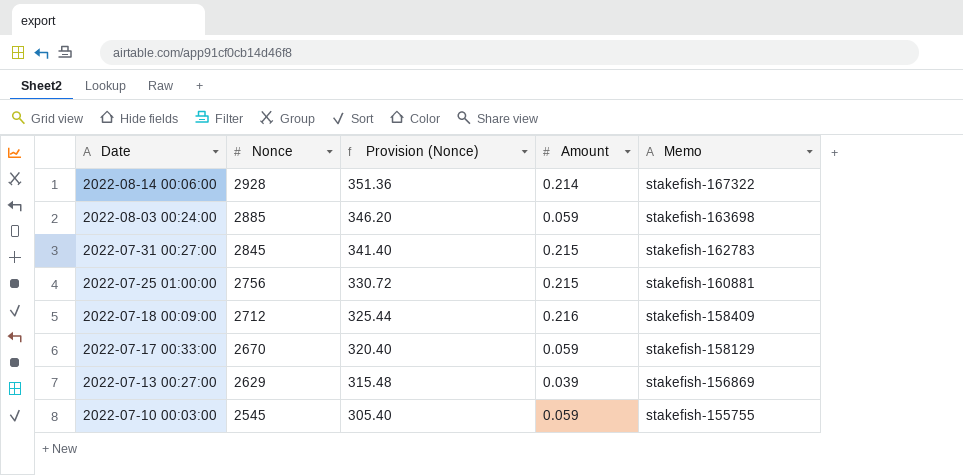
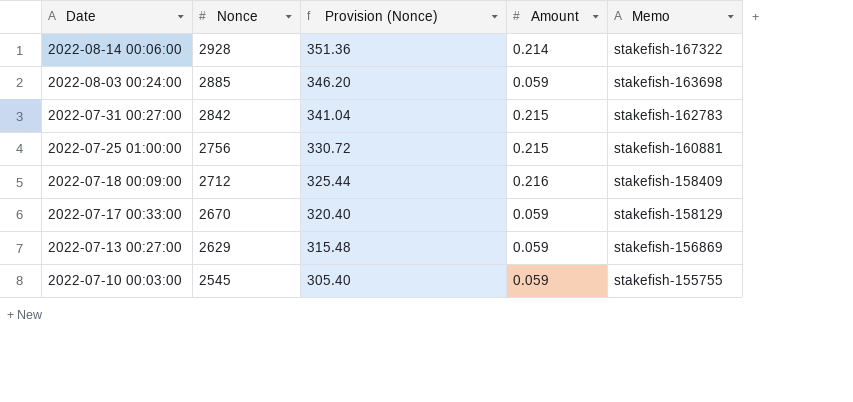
2022-07-31 00:27:00 | Nonce: 2845 -> 2842
2022-07-31 00:27:00 | Provision (Nonce): 341.40 -> 341.04
2022-07-13 00:27:00 | Amount: 0.039 -> 0.059

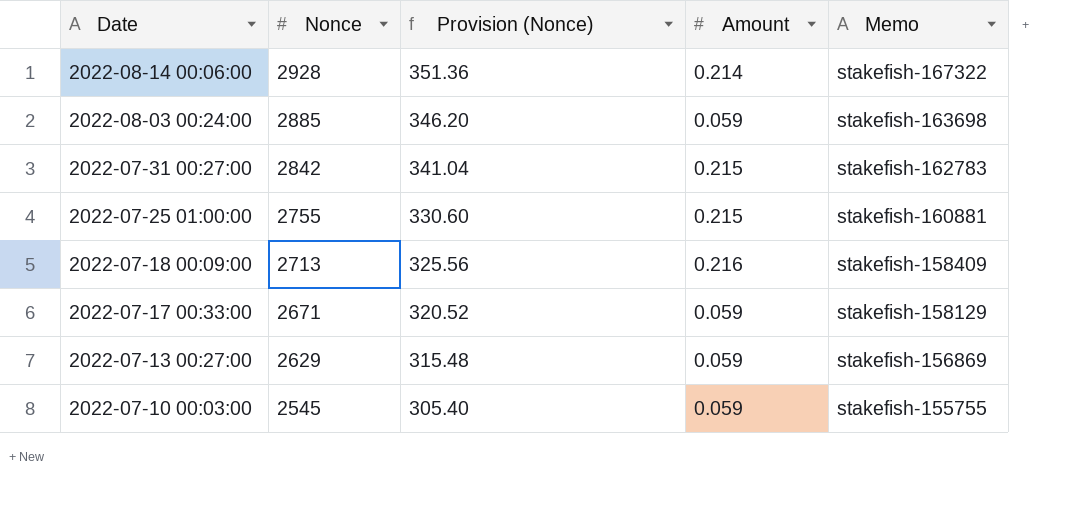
2022-07-25 01:00:00 | Nonce: 2756 -> 2755
2022-07-25 01:00:00 | Provision (Nonce): 330.72 -> 330.60
2022-07-18 00:09:00 | Nonce: 2712 -> 2713
2022-07-18 00:09:00 | Provision (Nonce): 325.44 -> 325.56
2022-07-17 00:33:00 | Nonce: 2670 -> 2671
2022-07-17 00:33:00 | Provision (Nonce): 320.40 -> 320.52

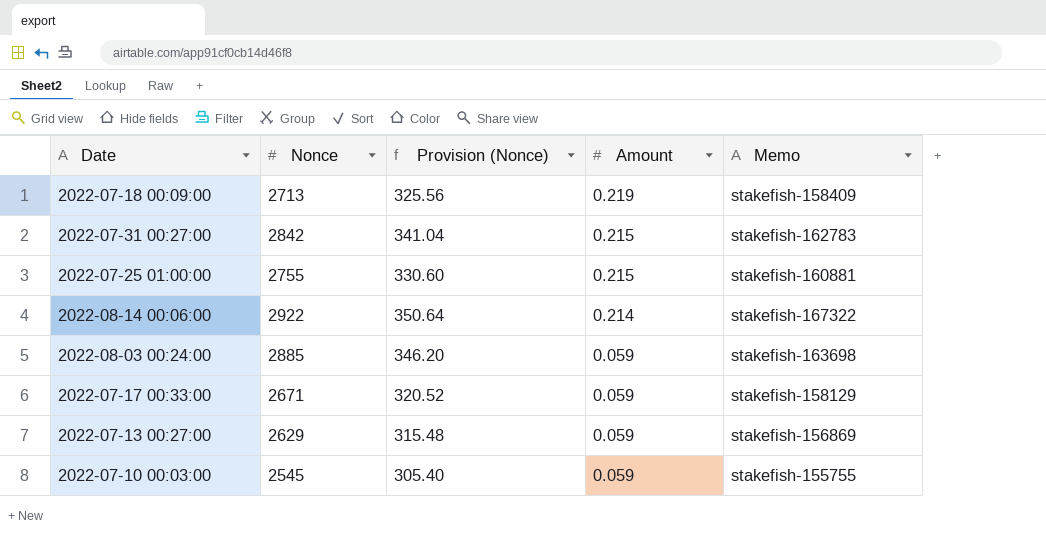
row order: Date descending -> Amount descending
2022-07-18 00:09:00 | Amount: 0.216 -> 0.219
2022-08-14 00:06:00 | Nonce: 2928 -> 2922
2022-08-14 00:06:00 | Provision (Nonce): 351.36 -> 350.64

